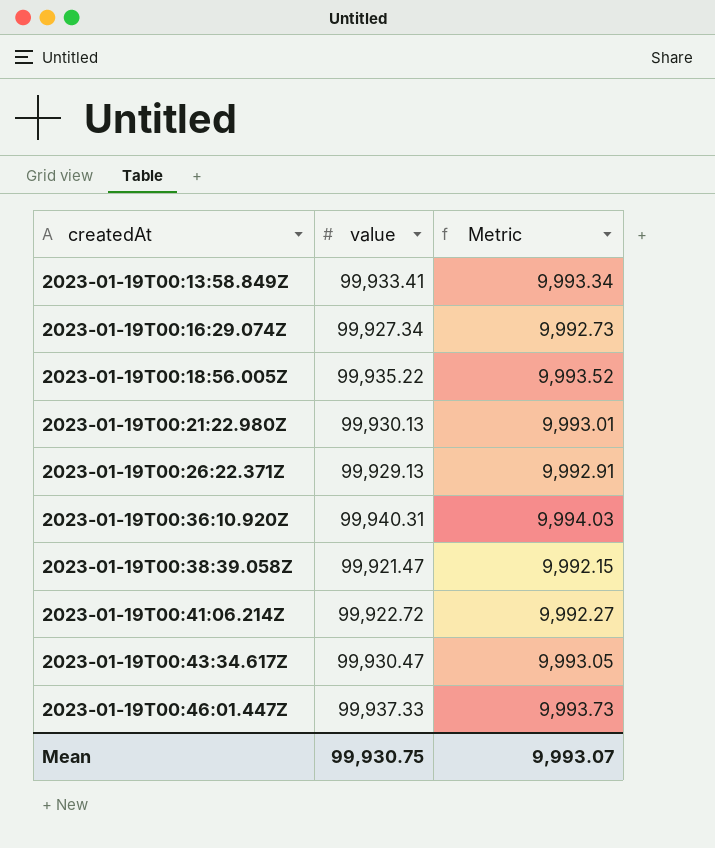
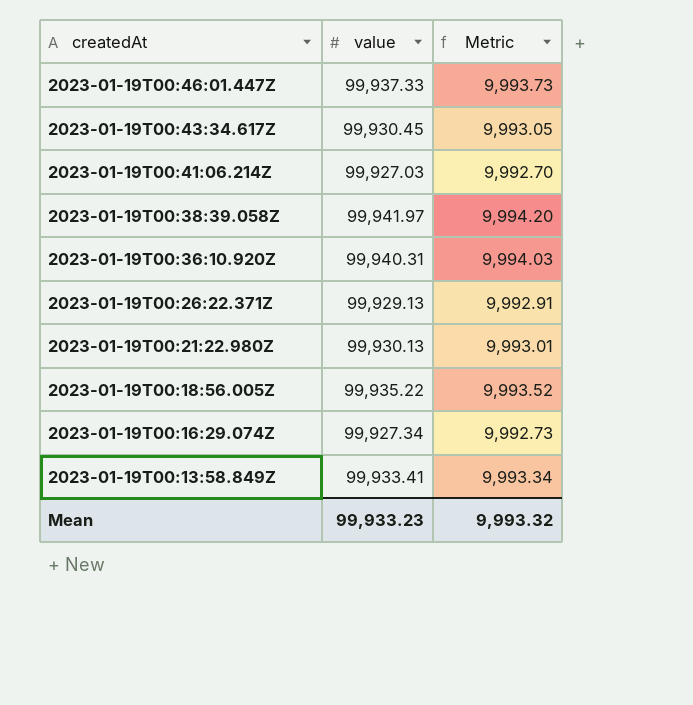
row order: createdAt ascending -> createdAt descending
2023-01-19T00:43:34.617Z | value: 99,930.47 -> 99,930.45
2023-01-19T00:41:06.214Z | value: 99,922.72 -> 99,927.03
2023-01-19T00:41:06.214Z | Metric: 9,992.27 -> 9,992.70
2023-01-19T00:38:39.058Z | value: 99,921.47 -> 99,941.97
2023-01-19T00:38:39.058Z | Metric: 9,992.15 -> 9,994.20
Mean | value: 99,930.75 -> 99,933.23
Mean | Metric: 9,993.07 -> 9,993.32

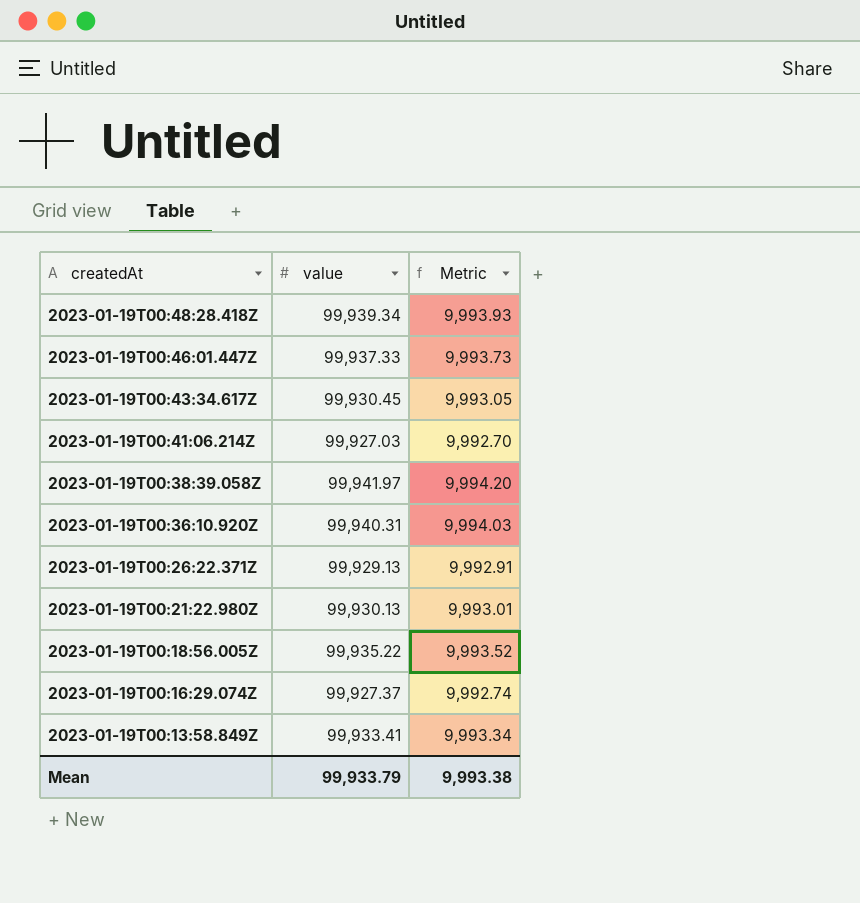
row 2023-01-19T00:48:28.418Z: none -> 99,939.34 | 9,993.93
2023-01-19T00:16:29.074Z | value: 99,927.34 -> 99,927.37
2023-01-19T00:16:29.074Z | Metric: 9,992.73 -> 9,992.74
Mean | value: 99,933.23 -> 99,933.79
Mean | Metric: 9,993.32 -> 9,993.38

